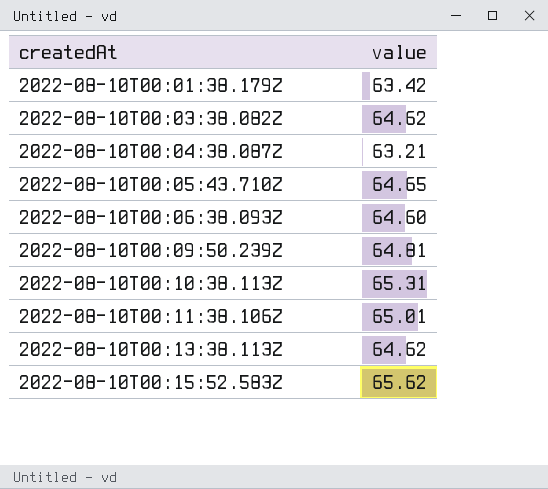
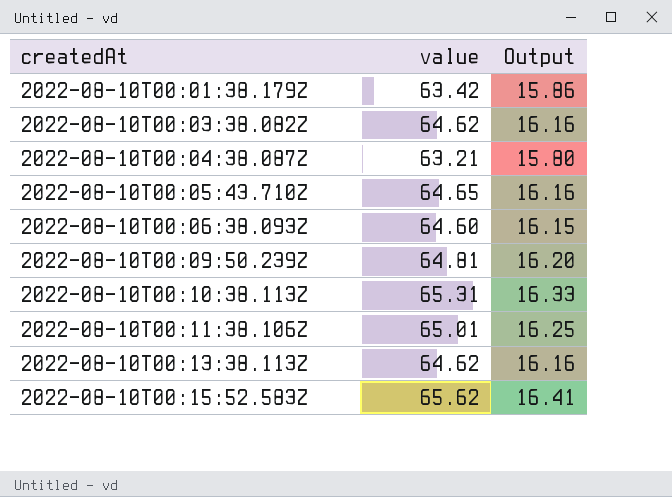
column Output | formula: none -> [value] * 0.25

